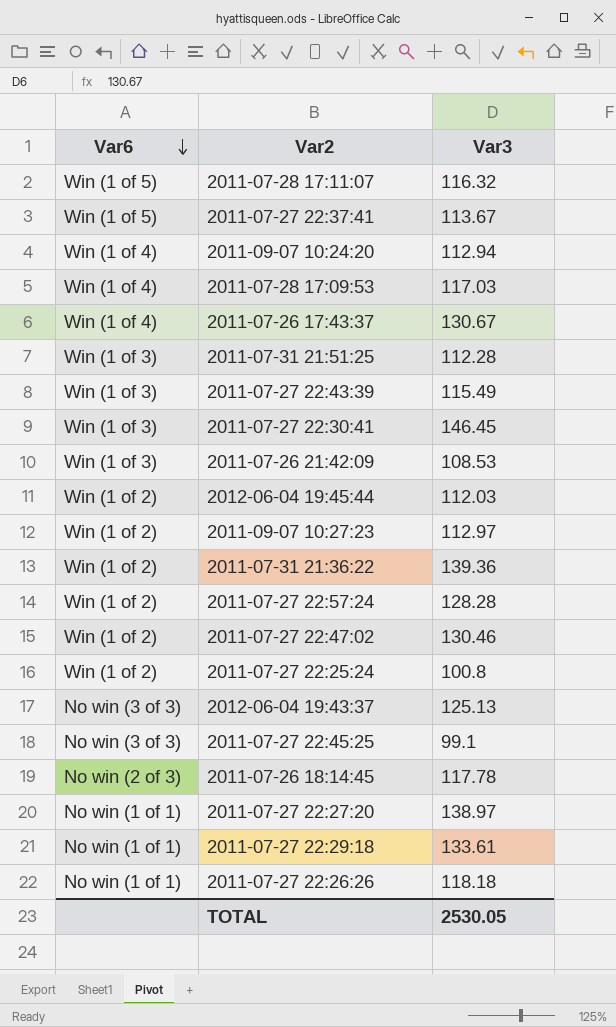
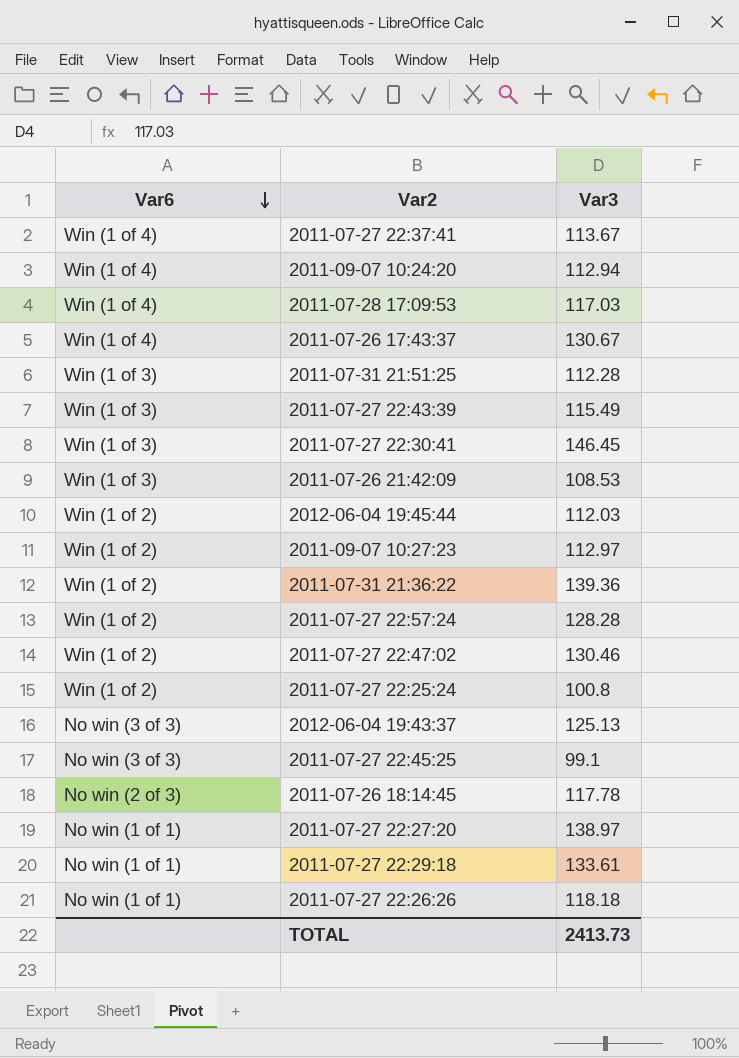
row 2011-07-28 17:11:07: Win (1 of 5) | 116.32 -> none
2011-07-27 22:37:41 | Var6: Win (1 of 5) -> Win (1 of 4)
TOTAL | Var3: 2530.05 -> 2413.73

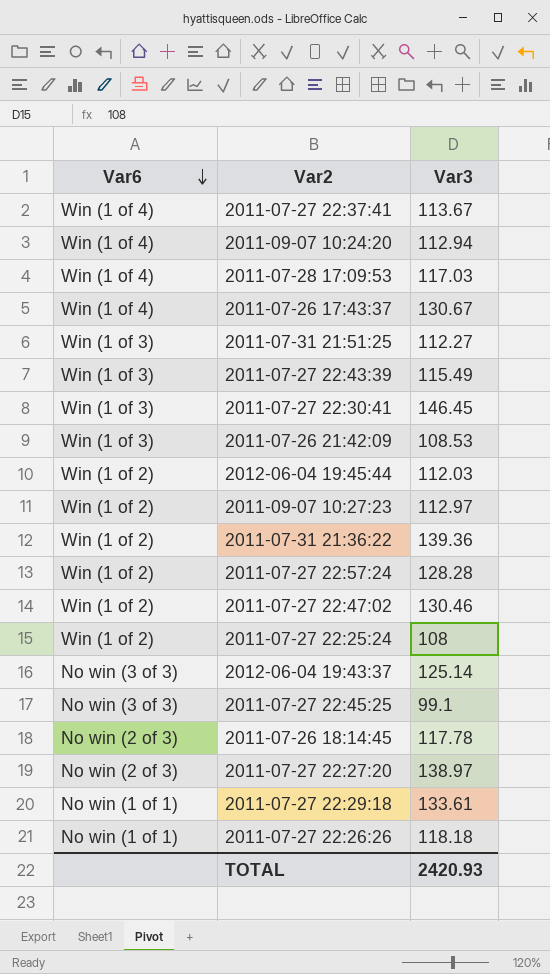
2011-07-31 21:51:25 | Var3: 112.28 -> 112.27
2011-07-27 22:25:24 | Var3: 100.8 -> 108
2012-06-04 19:43:37 | Var3: 125.13 -> 125.14
2011-07-27 22:27:20 | Var6: No win (1 of 1) -> No win (2 of 3)
TOTAL | Var3: 2413.73 -> 2420.93

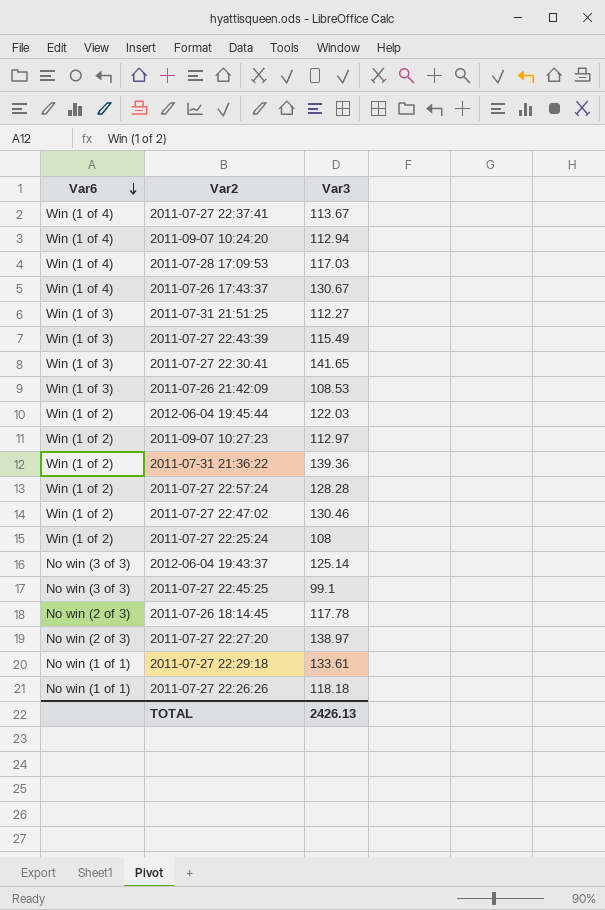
2011-07-27 22:30:41 | Var3: 146.45 -> 141.65
2012-06-04 19:45:44 | Var3: 112.03 -> 122.03
TOTAL | Var3: 2420.93 -> 2426.13

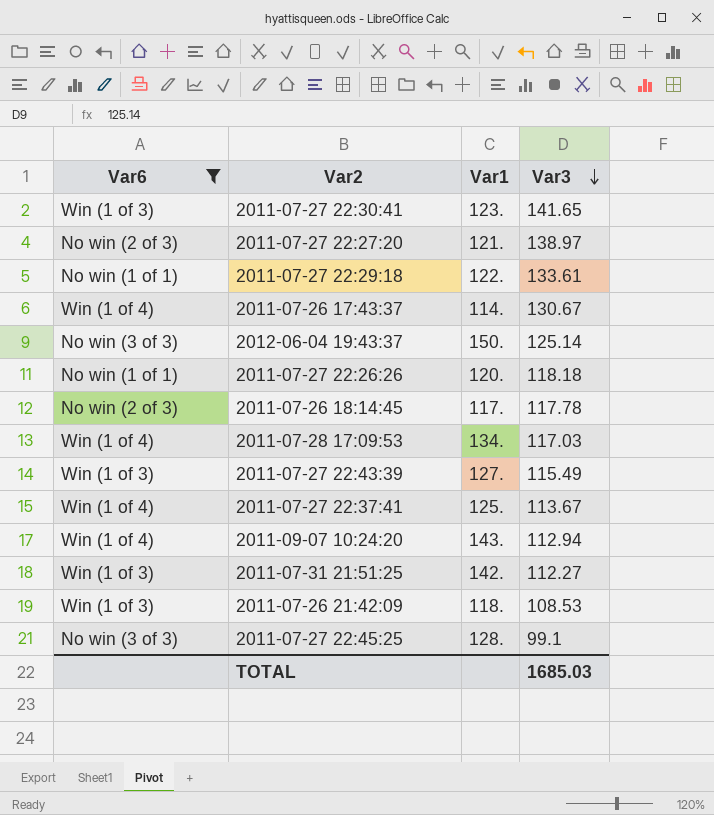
filter: none -> Var6 != Win (1 of 2)
row order: Var6 descending -> Var3 descending
column Var1 | position: none -> 3
TOTAL | Var3: 2426.13 -> 1685.03

